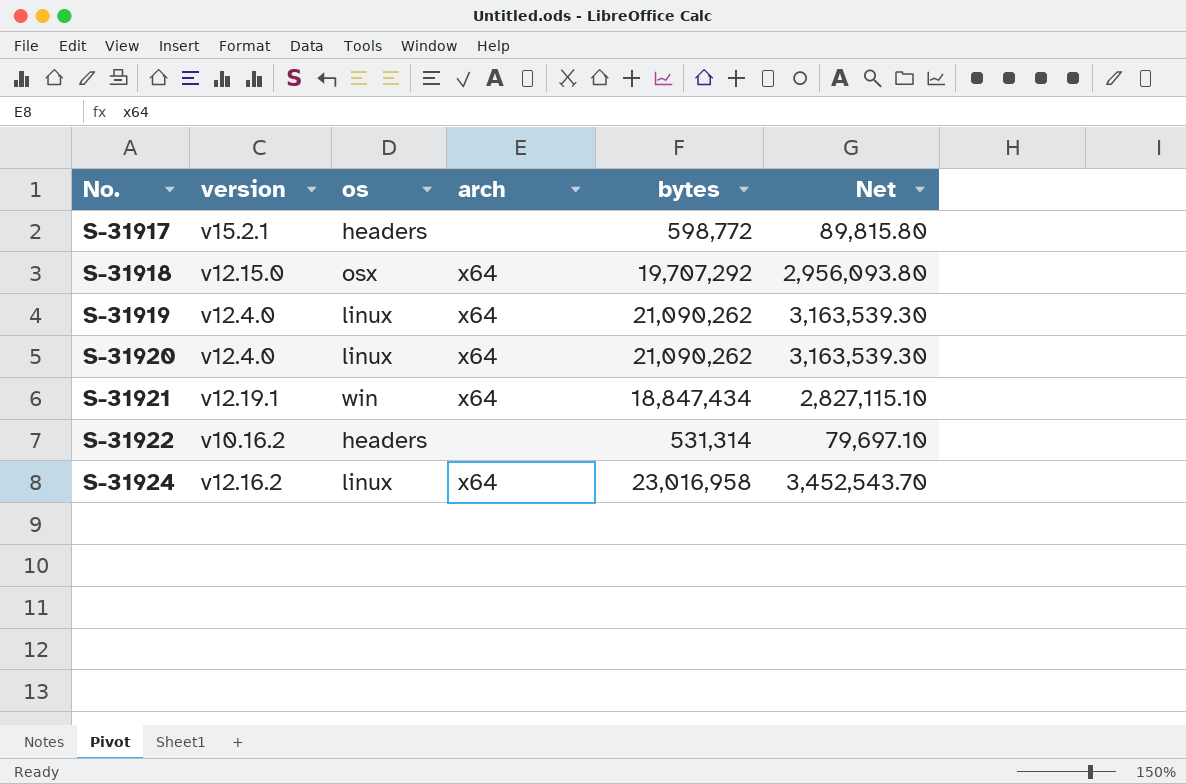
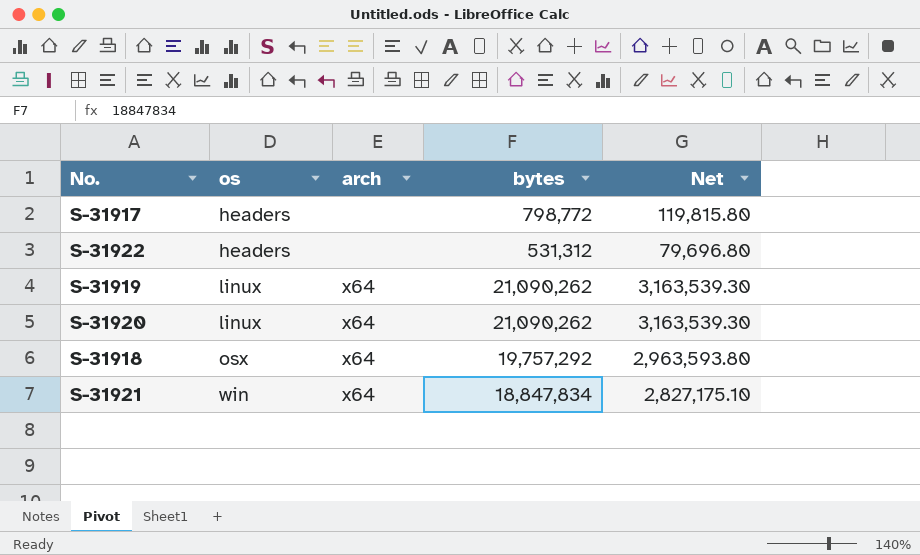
row order: No. ascending -> os ascending
column version | position: 2 -> none
row S-31924: v12.16.2 | linux | x64 | 23,016,958 | 3,452,543.70 -> none
S-31917 | bytes: 598,772 -> 798,772
S-31917 | Net: 89,815.80 -> 119,815.80
S-31922 | bytes: 531,314 -> 531,312
S-31922 | Net: 79,697.10 -> 79,696.80
S-31918 | bytes: 19,707,292 -> 19,757,292
S-31918 | Net: 2,956,093.80 -> 2,963,593.80
S-31921 | bytes: 18,847,434 -> 18,847,834
S-31921 | Net: 2,827,115.10 -> 2,827,175.10

